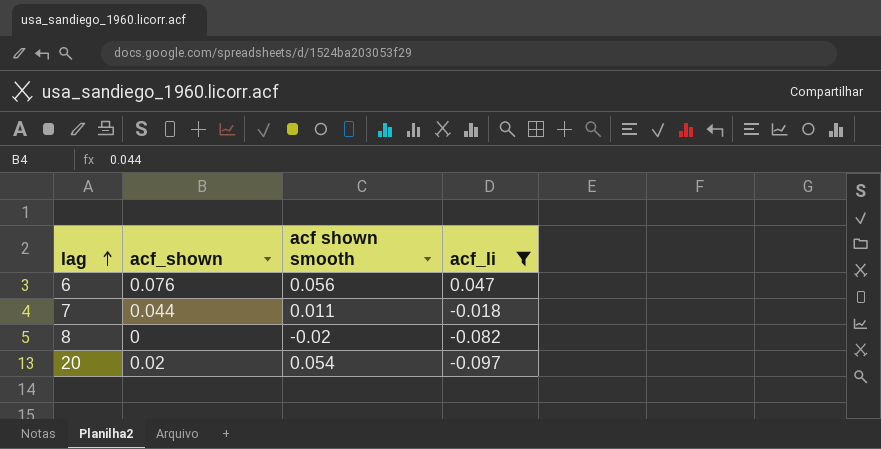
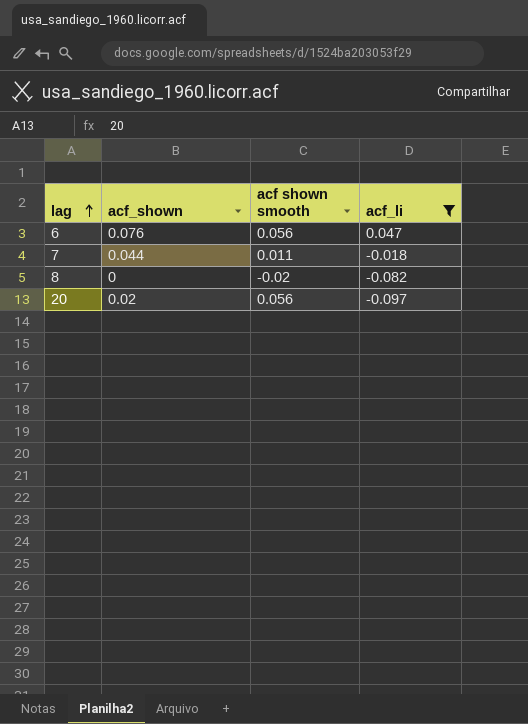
20 | acf shown smooth: 0.054 -> 0.056

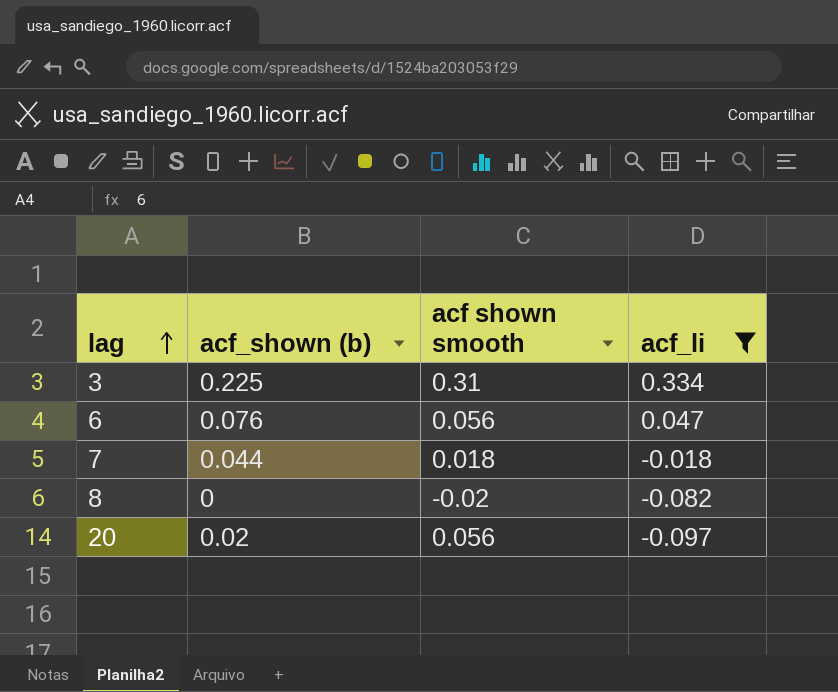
column name: acf_shown -> acf_shown (b)
row 3: none -> 0.225 | 0.31 | 0.334
7 | acf shown smooth: 0.011 -> 0.018

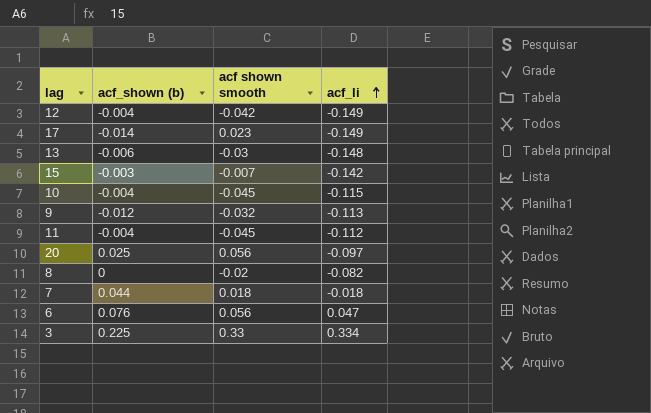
filter: acf_li >= -0.097 -> none
row order: lag ascending -> acf_li ascending
20 | acf_shown (b): 0.02 -> 0.025
3 | acf shown smooth: 0.31 -> 0.33

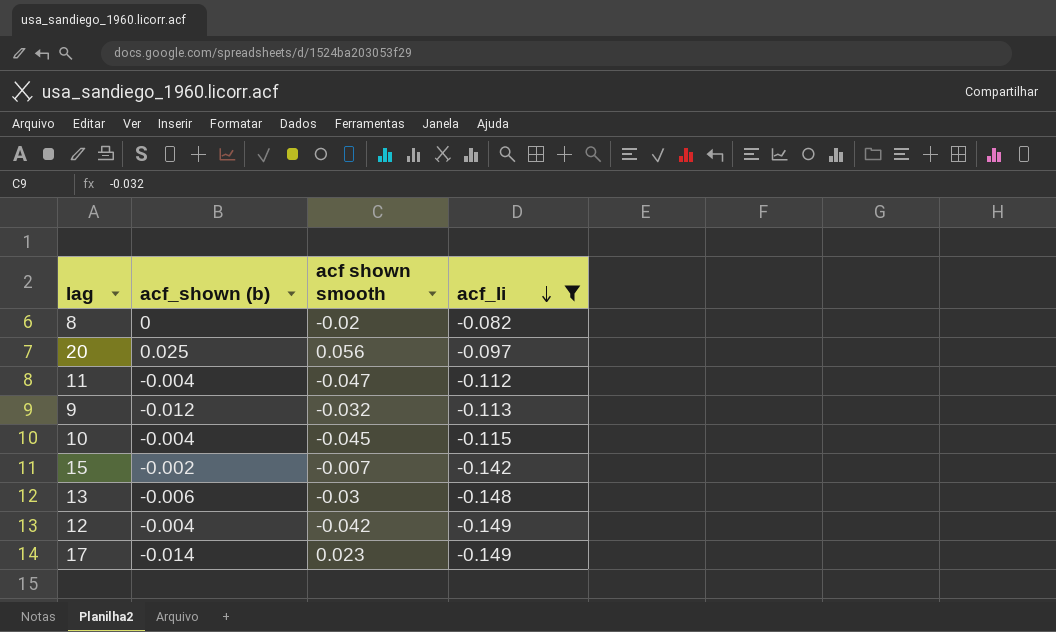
filter: none -> acf_li <= -0.082
row order: acf_li ascending -> acf_li descending
11 | acf shown smooth: -0.045 -> -0.047
15 | acf_shown (b): -0.003 -> -0.002

